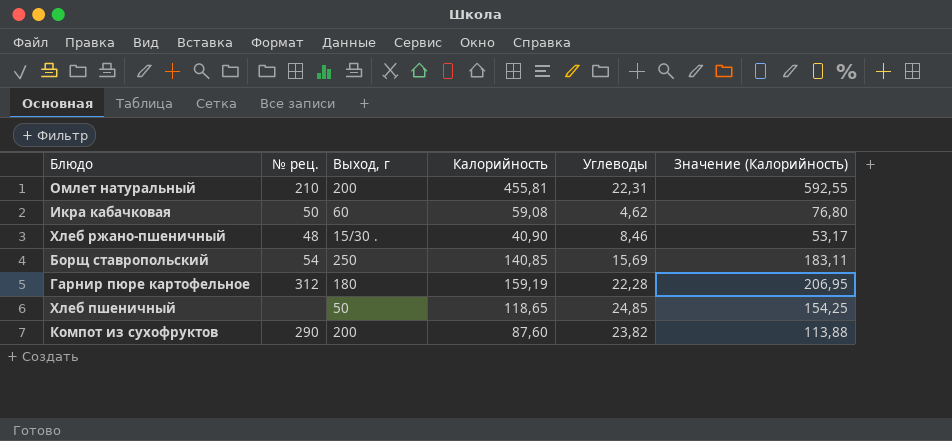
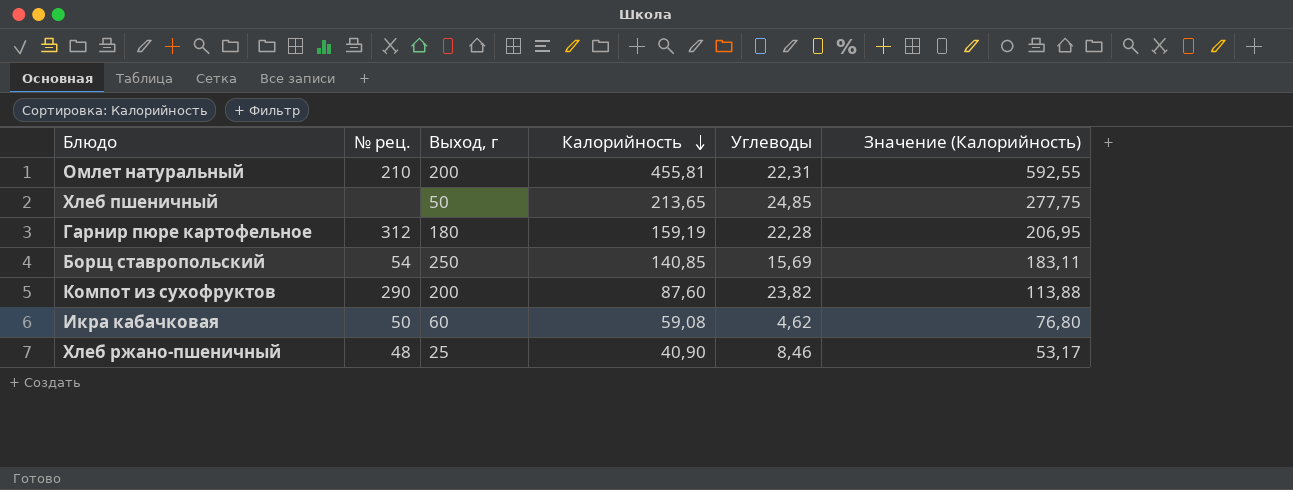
row order: none -> Калорийность descending
Хлеб пшеничный | Калорийность: 118,65 -> 213,65
Хлеб пшеничный | Значение (Калорийность): 154,25 -> 277,75
Хлеб ржано-пшеничный | Выход, г: 15/30 . -> 25

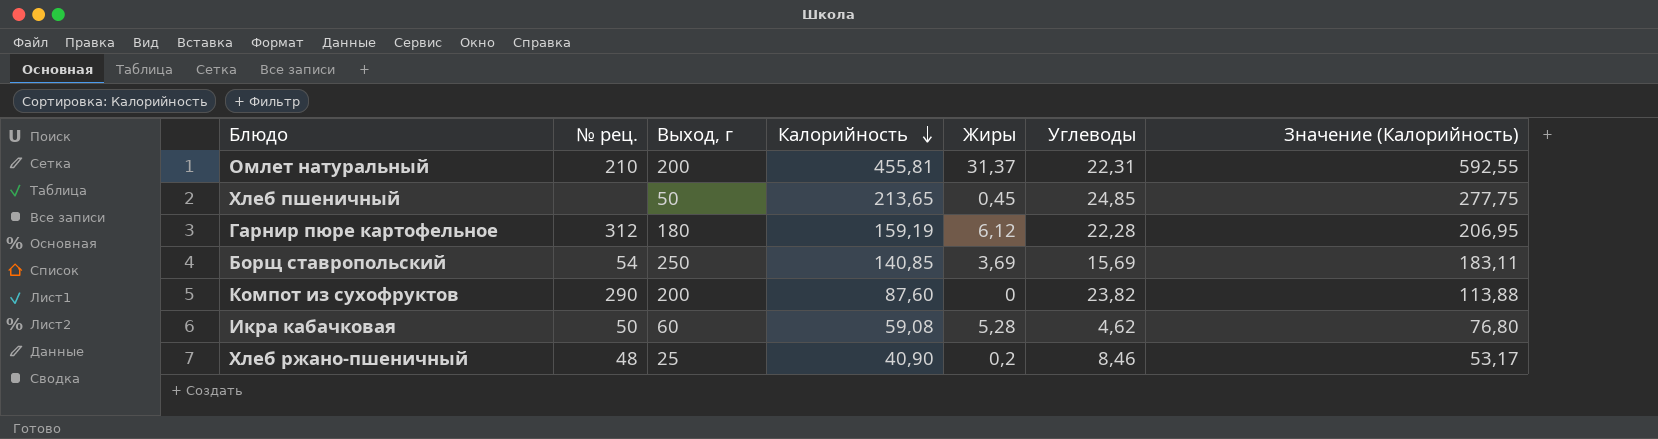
column Жиры | position: none -> 5

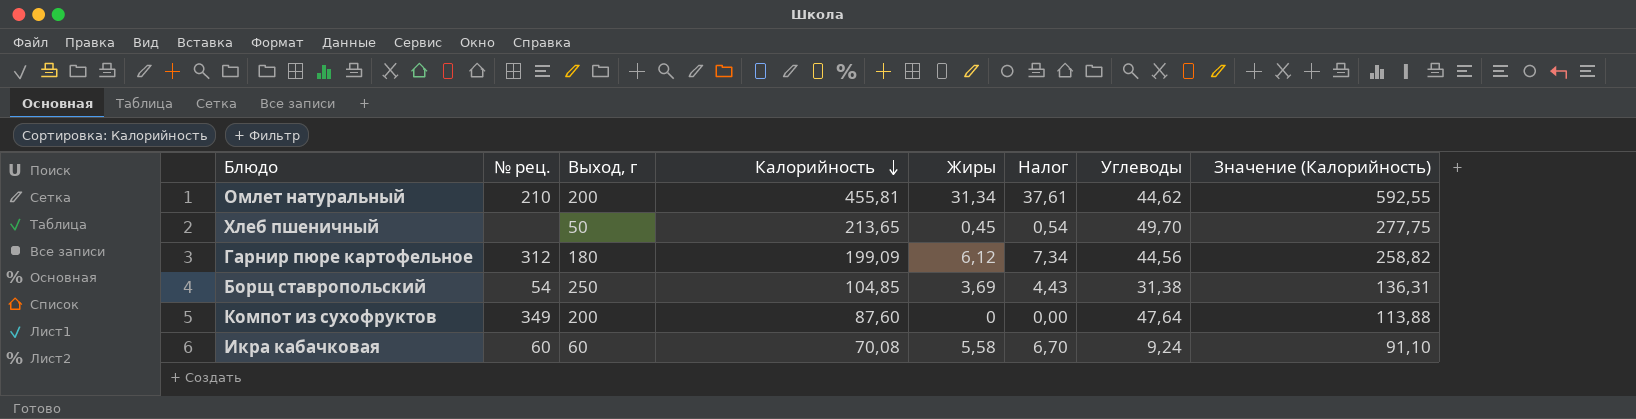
column Налог | formula: none -> [Жиры] * 1,2
row Хлеб ржано-пшеничный: 48 | 25 | 40,90 | 0,2 | 8,46 | 53,17 -> none
Омлет натуральный | Жиры: 31,37 -> 31,34
Омлет натуральный | Углеводы: 22,31 -> 44,62
Хлеб пшеничный | Углеводы: 24,85 -> 49,70
Гарнир пюре картофельное | Калорийность: 159,19 -> 199,09
Гарнир пюре картофельное | Углеводы: 22,28 -> 44,56
Гарнир пюре картофельное | Значение (Калорийность): 206,95 -> 258,82
Борщ ставропольский | Калорийность: 140,85 -> 104,85
Борщ ставропольский | Углеводы: 15,69 -> 31,38
Борщ ставропольский | Значение (Калорийность): 183,11 -> 136,31
Компот из сухофруктов | № рец.: 290 -> 349
Компот из сухофруктов | Углеводы: 23,82 -> 47,64
Икра кабачковая | № рец.: 50 -> 60
Икра кабачковая | Калорийность: 59,08 -> 70,08
Икра кабачковая | Жиры: 5,28 -> 5,58
Икра кабачковая | Углеводы: 4,62 -> 9,24
Икра кабачковая | Значение (Калорийность): 76,80 -> 91,10

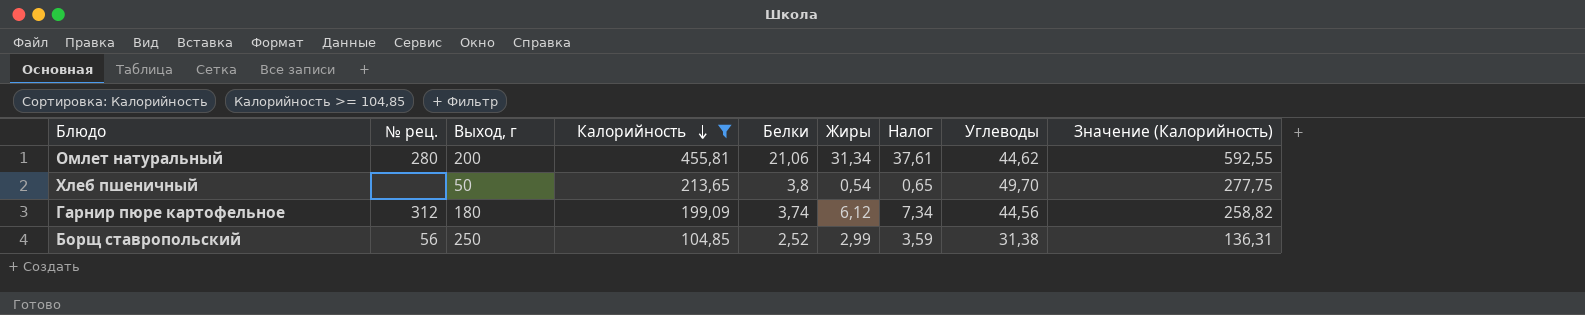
filter: none -> Калорийность >= 104,85
column Белки | position: none -> 5
Омлет натуральный | № рец.: 210 -> 280
Хлеб пшеничный | Жиры: 0,45 -> 0,54
Хлеб пшеничный | Налог: 0,54 -> 0,65
Борщ ставропольский | № рец.: 54 -> 56
Борщ ставропольский | Жиры: 3,69 -> 2,99
Борщ ставропольский | Налог: 4,43 -> 3,59

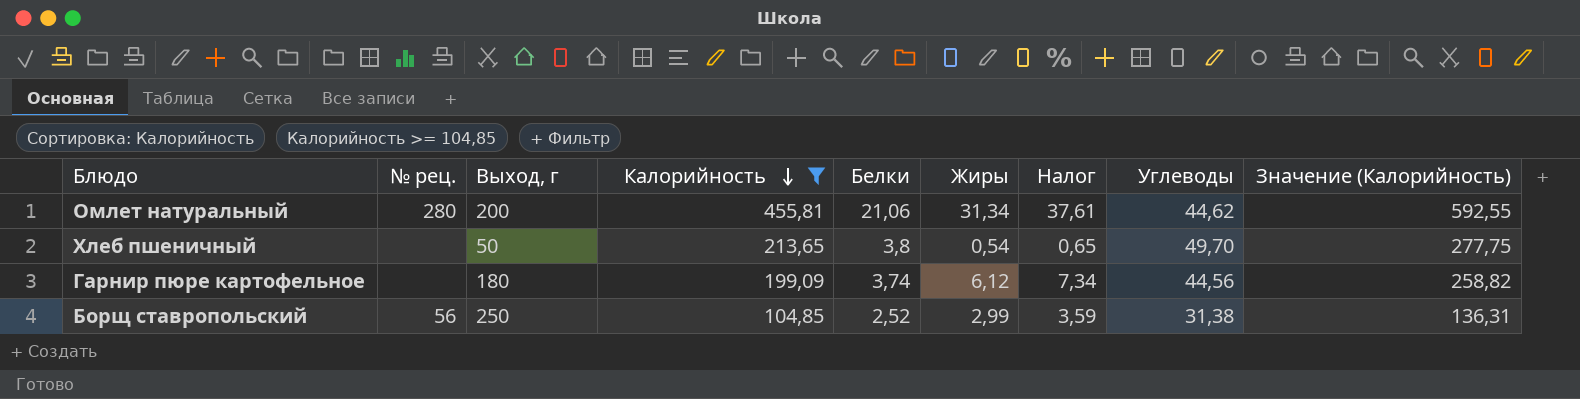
Гарнир пюре картофельное | № рец.: 312 -> none

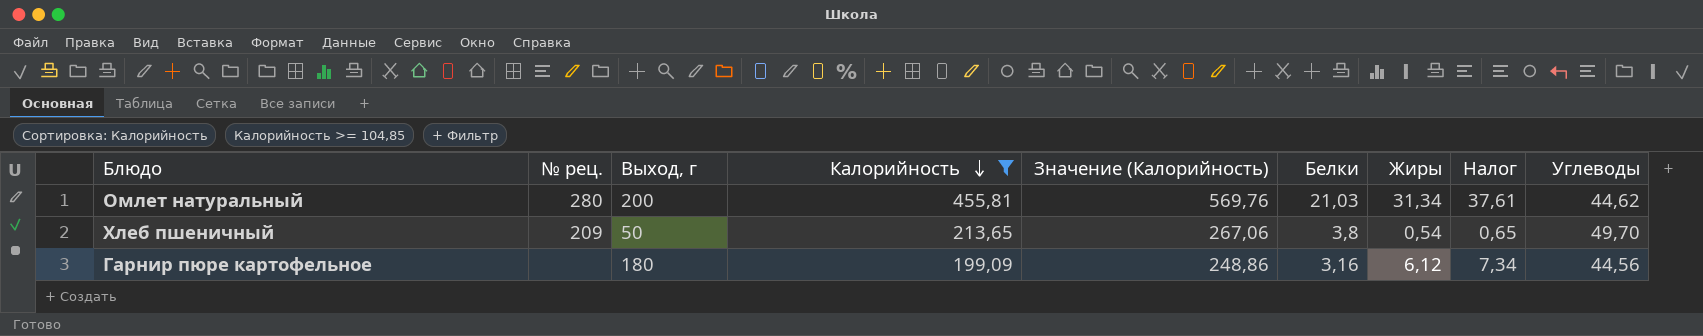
column Значение (Калорийность) | formula: [Калорийность] * 1,3 -> [Калорийность] * 1,25
column Значение (Калорийность) | position: 9 -> 5
row Борщ ставропольский: 56 | 250 | 104,85 | 2,52 | 2,99 | 3,59 | 31,38 | 136,31 -> none
Омлет натуральный | Белки: 21,06 -> 21,03
Хлеб пшеничный | № рец.: none -> 209
Гарнир пюре картофельное | Белки: 3,74 -> 3,16

